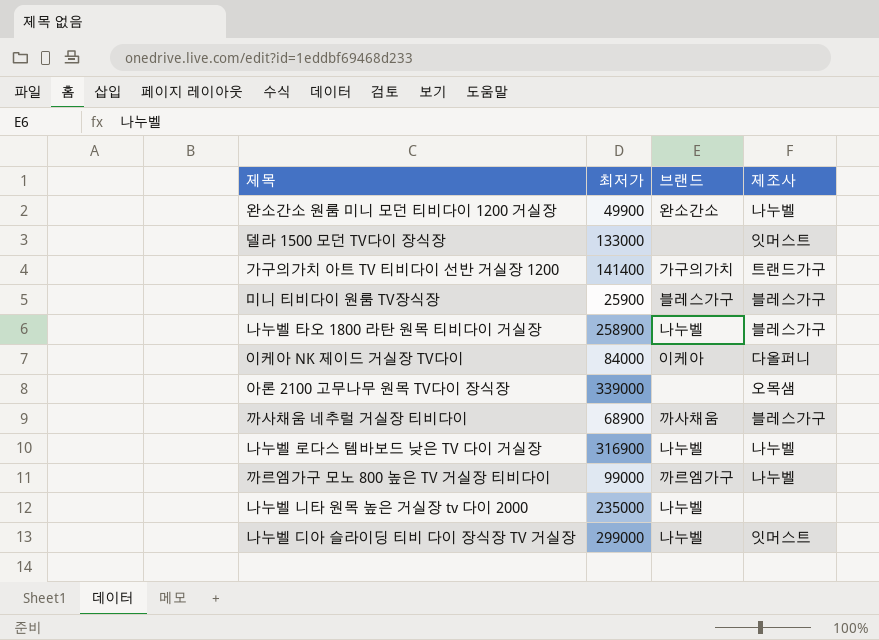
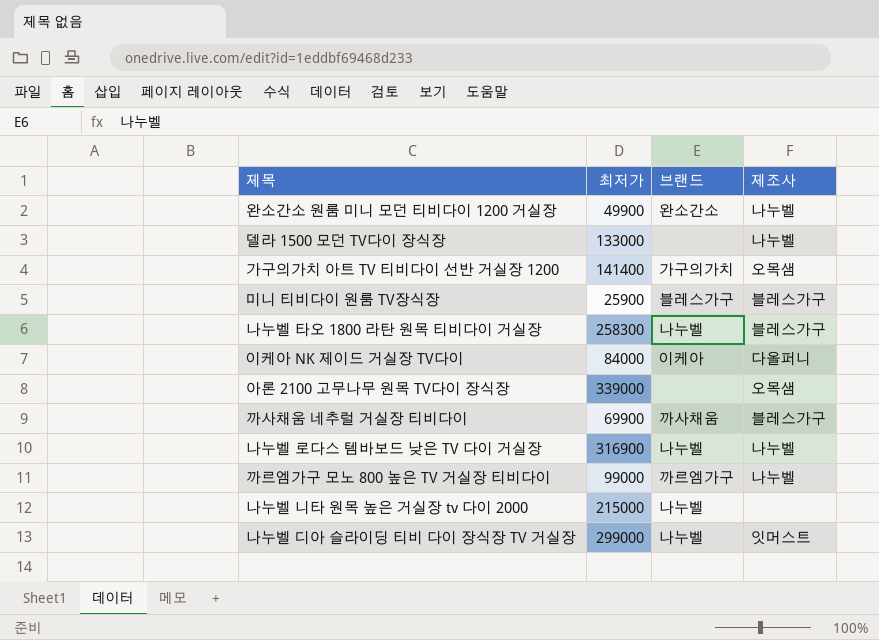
델라 1500 모던 TV다이 장식장 | 제조사: 잇머스트 -> 나누벨
가구의가치 아트 TV 티비다이 선반 거실장 1200 | 제조사: 트랜드가구 -> 오목샘
나누벨 타오 1800 라탄 원목 티비다이 거실장 | 최저가: 258900 -> 258300
까사채움 네추럴 거실장 티비다이 | 최저가: 68900 -> 69900
나누벨 니타 원목 높은 거실장 tv 다이 2000 | 최저가: 235000 -> 215000

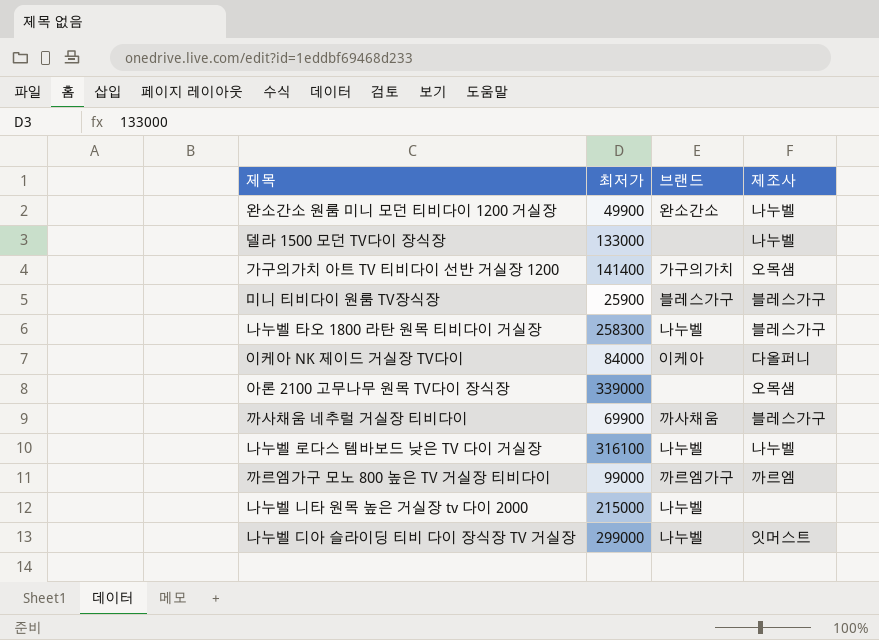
나누벨 로다스 템바보드 낮은 TV 다이 거실장 | 최저가: 316900 -> 316100
까르엠가구 모노 800 높은 TV 거실장 티비다이 | 제조사: 나누벨 -> 까르엠

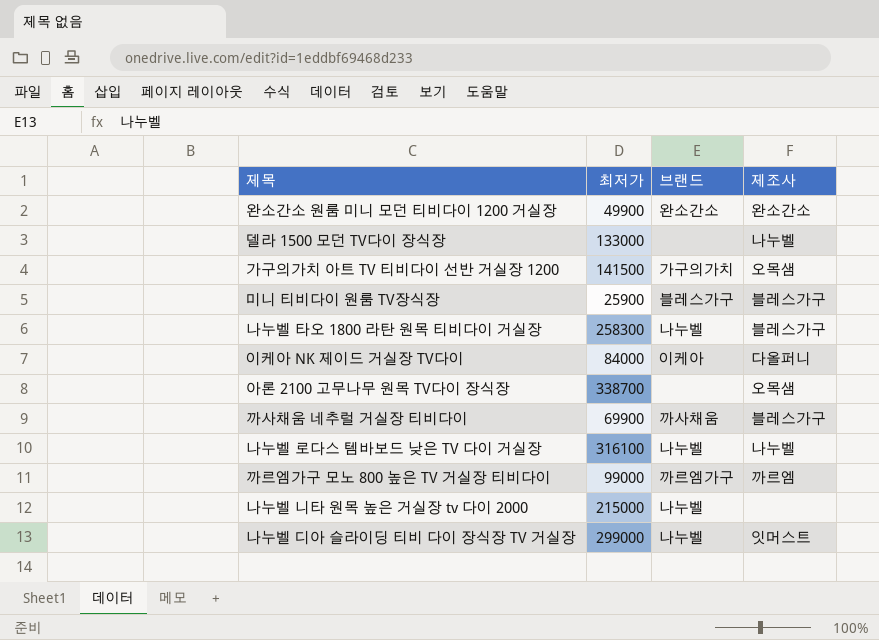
완소간소 원룸 미니 모던 티비다이 1200 거실장 | 제조사: 나누벨 -> 완소간소
가구의가치 아트 TV 티비다이 선반 거실장 1200 | 최저가: 141400 -> 141500
아론 2100 고무나무 원목 TV다이 장식장 | 최저가: 339000 -> 338700

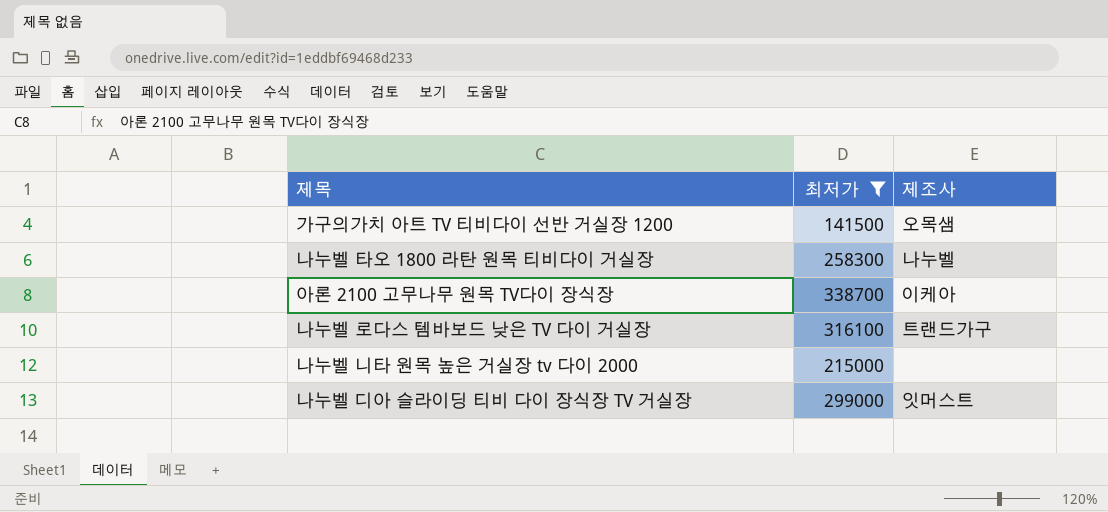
filter: none -> 최저가 >= 141500
column 브랜드 | position: 3 -> none
나누벨 타오 1800 라탄 원목 티비다이 거실장 | 제조사: 블레스가구 -> 나누벨
아론 2100 고무나무 원목 TV다이 장식장 | 제조사: 오목샘 -> 이케아
나누벨 로다스 템바보드 낮은 TV 다이 거실장 | 제조사: 나누벨 -> 트랜드가구

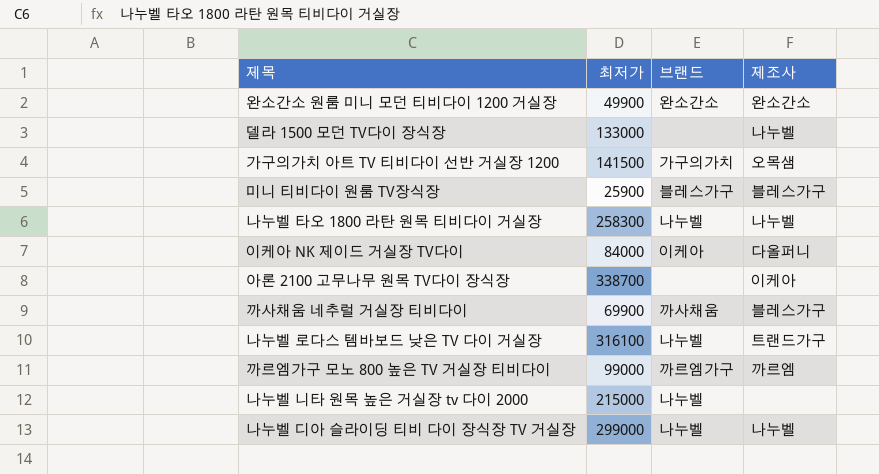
filter: 최저가 >= 141500 -> none
column 브랜드 | position: none -> 3
나누벨 디아 슬라이딩 티비 다이 장식장 TV 거실장 | 제조사: 잇머스트 -> 나누벨

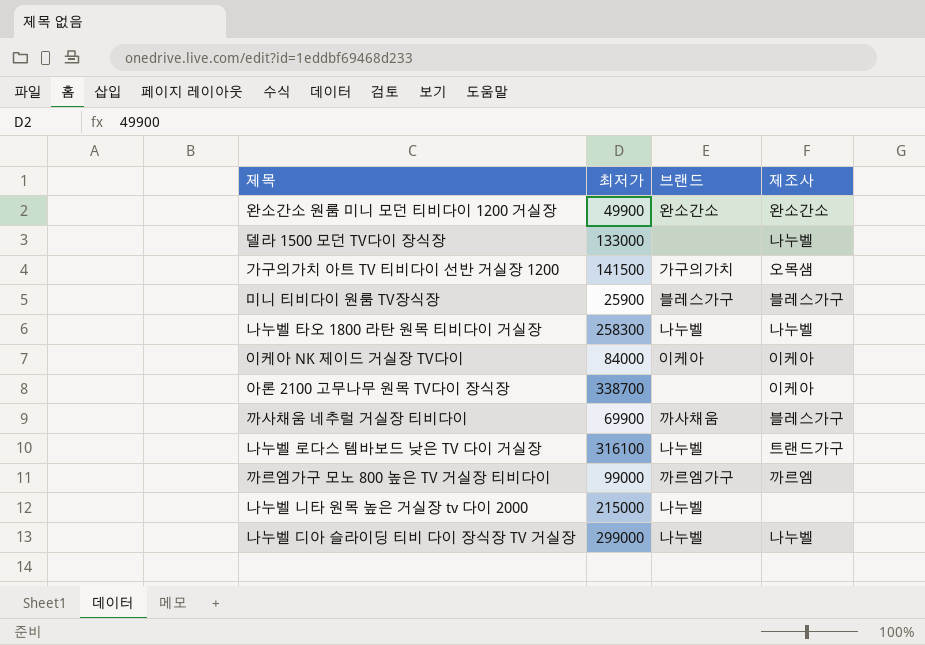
이케아 NK 제이드 거실장 TV다이 | 제조사: 다올퍼니 -> 이케아

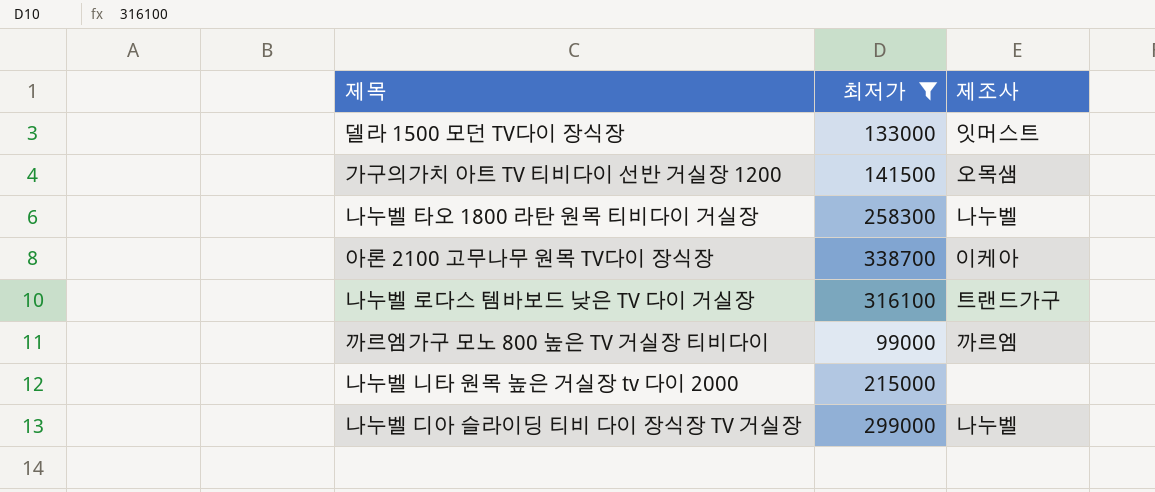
filter: none -> 최저가 >= 99000
column 브랜드 | position: 3 -> none
델라 1500 모던 TV다이 장식장 | 제조사: 나누벨 -> 잇머스트

